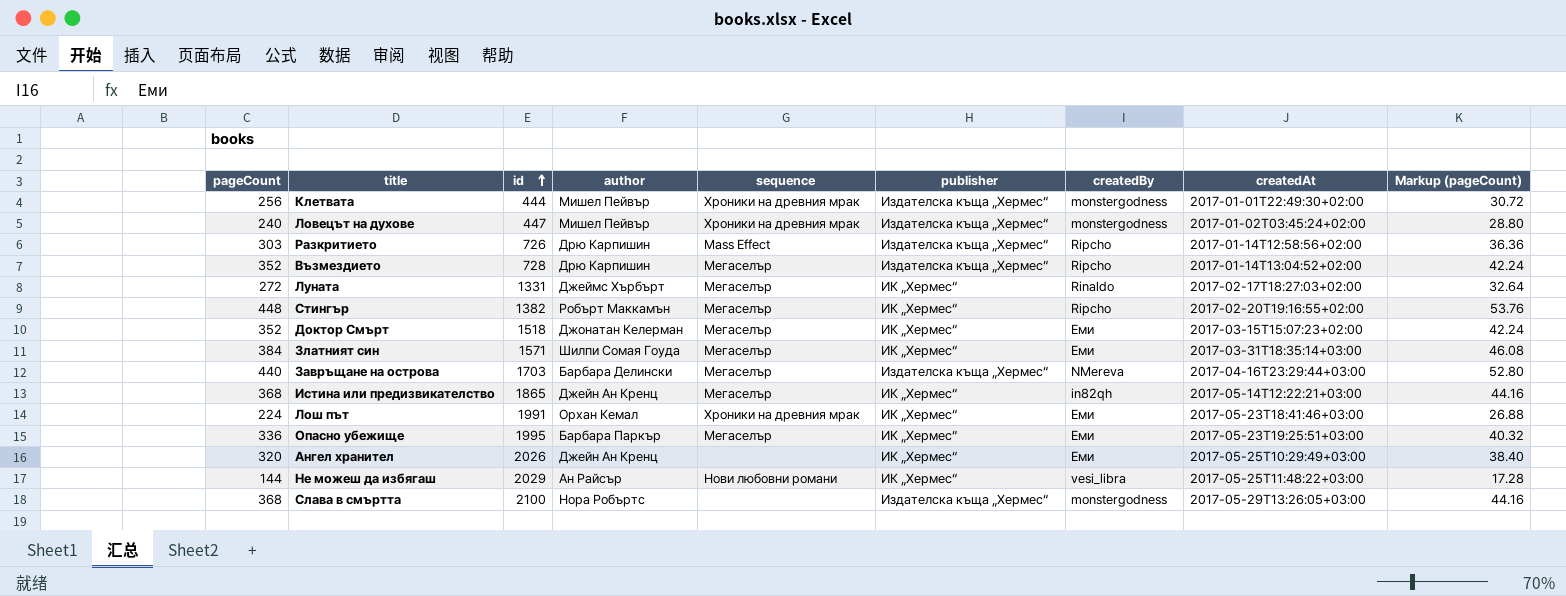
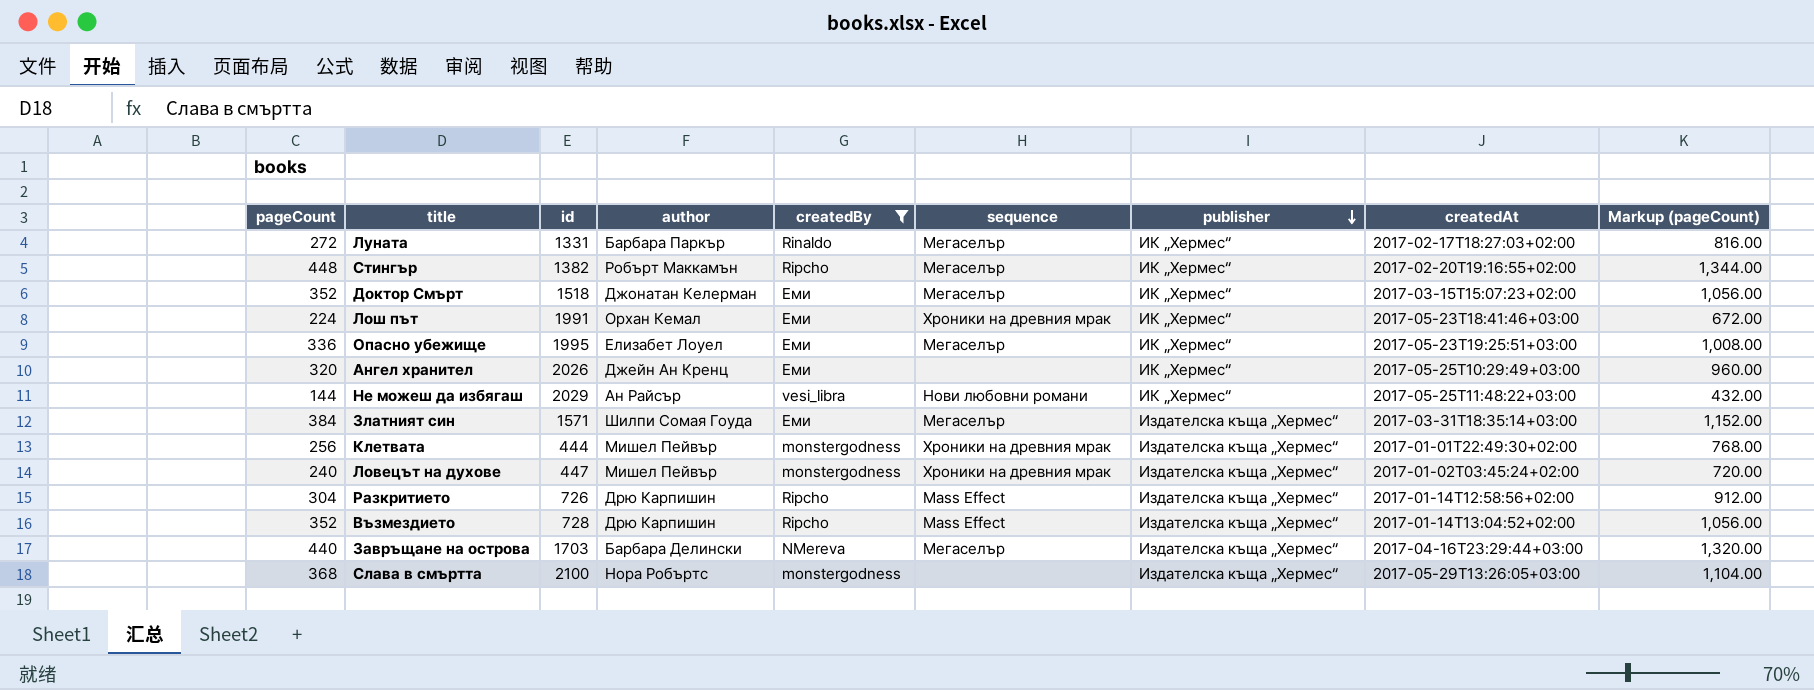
filter: none -> createdBy != in82qh
row order: id ascending -> publisher descending
column createdBy | position: 7 -> 5
column Markup (pageCount) | formula: [pageCount] * 0.12 -> [pageCount] * 3
Луната | author: Джеймс Хърбърт -> Барбара Паркър
Опасно убежище | author: Барбара Паркър -> Елизабет Лоуел
Златният син | publisher: ИК „Хермес“ -> Издателска къща „Хермес“
Разкритието | pageCount: 303 -> 304
Възмездието | sequence: Мегаселър -> Mass Effect

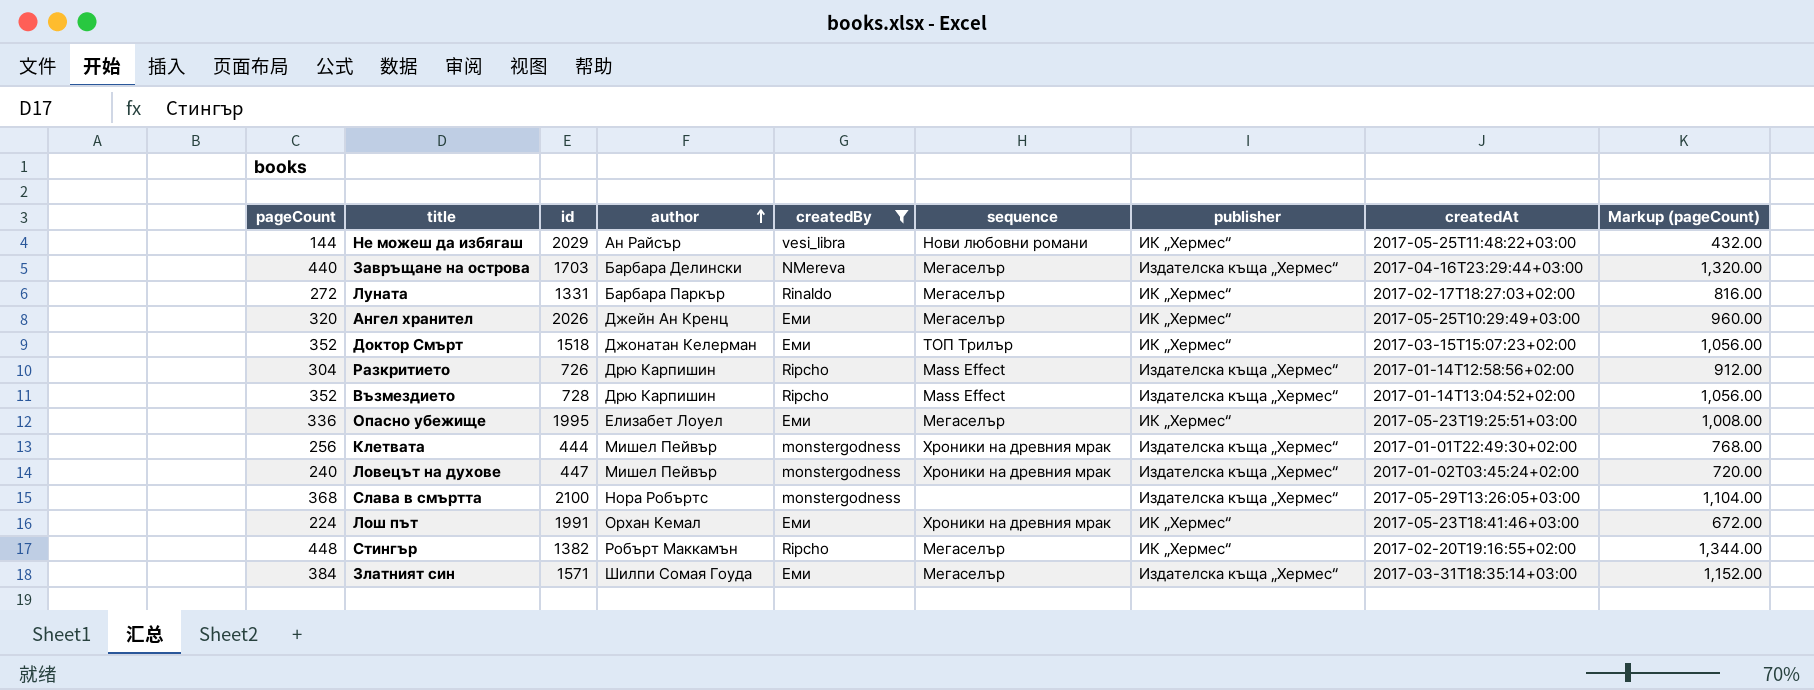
row order: publisher descending -> author ascending
Ангел хранител | sequence: none -> Мегаселър
Доктор Смърт | sequence: Мегаселър -> ТОП Трилър

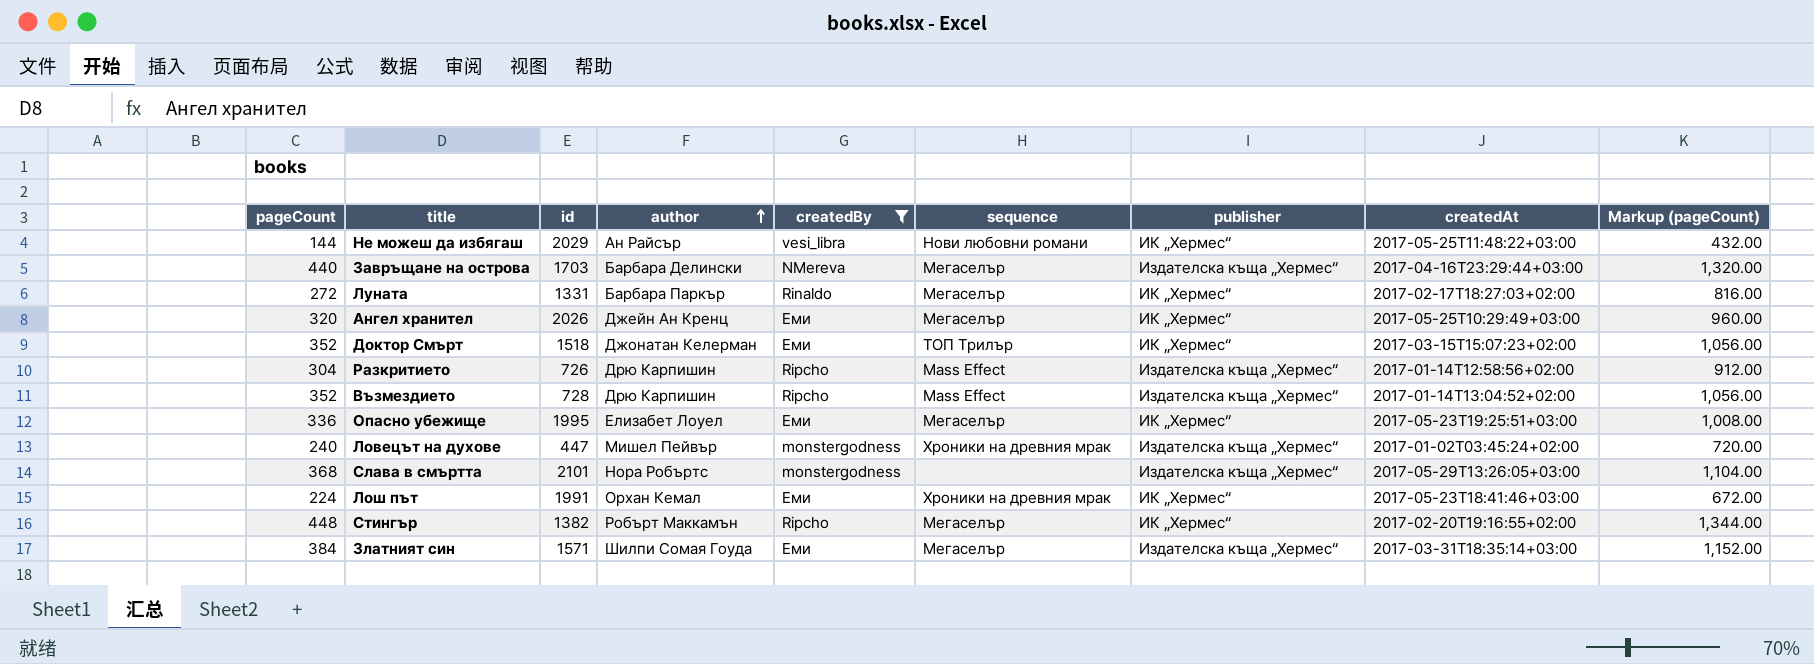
row Клетвата: 256 | 444 | Мишел Пейвър | monstergodness | Хроники на древния мрак | Издателска къща „Хермес“ | 2017-01-01T22:49:30+02:00 | 768.00 -> none
Слава в смъртта | id: 2100 -> 2101

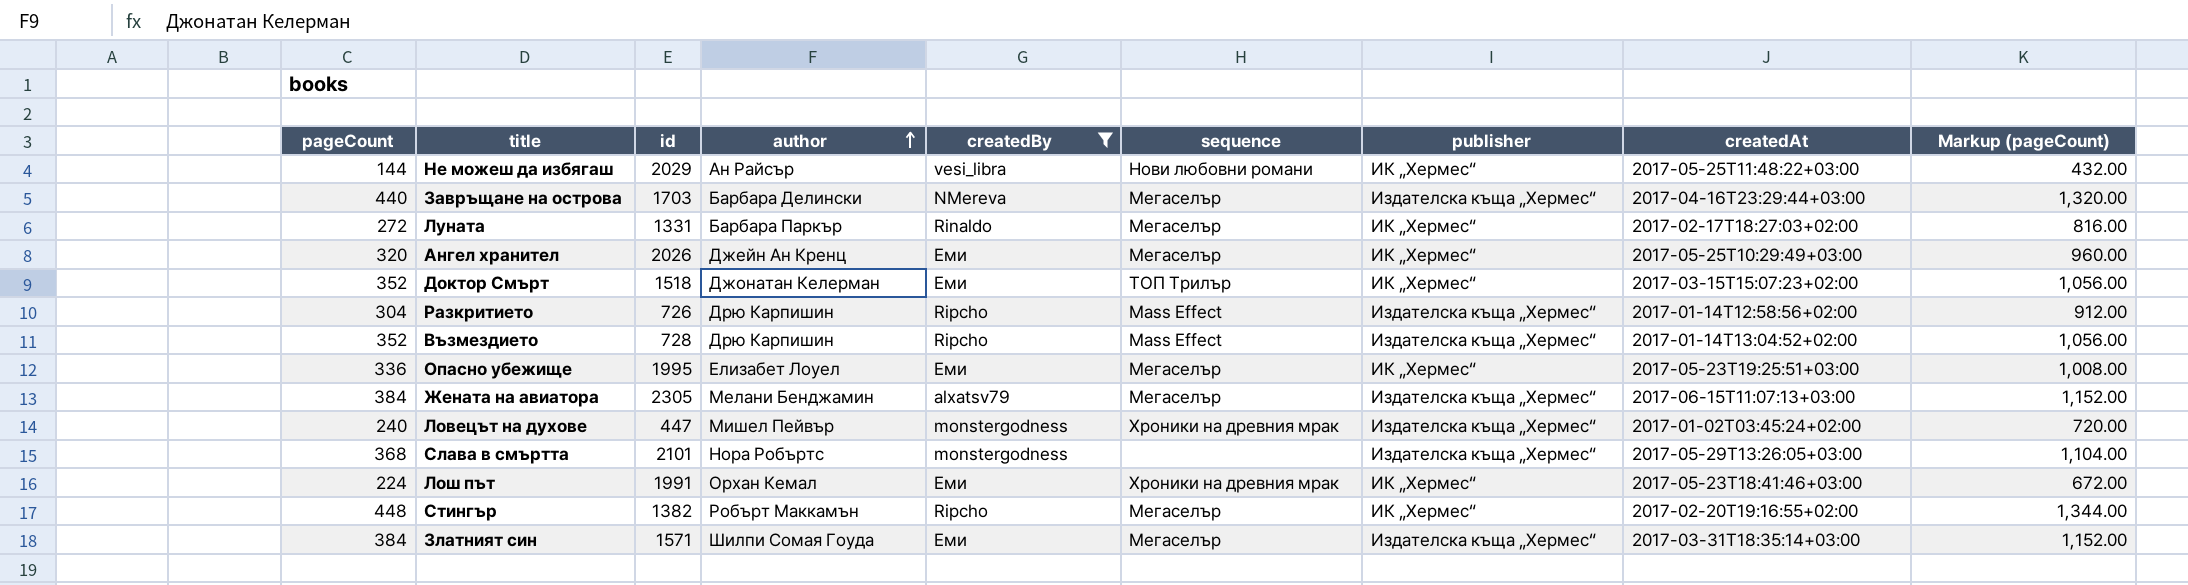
row Жената на авиатора: none -> 384 | 2305 | Мелани Бенджамин | alxatsv79 | Мегаселър | Издателска къща „Хермес“ | 2017-06-15T11:07:13+03:00 | 1,152.00

